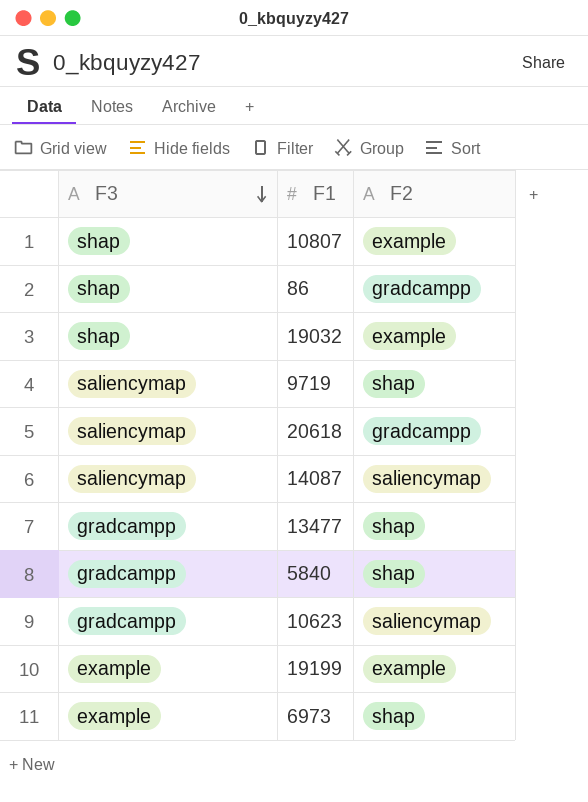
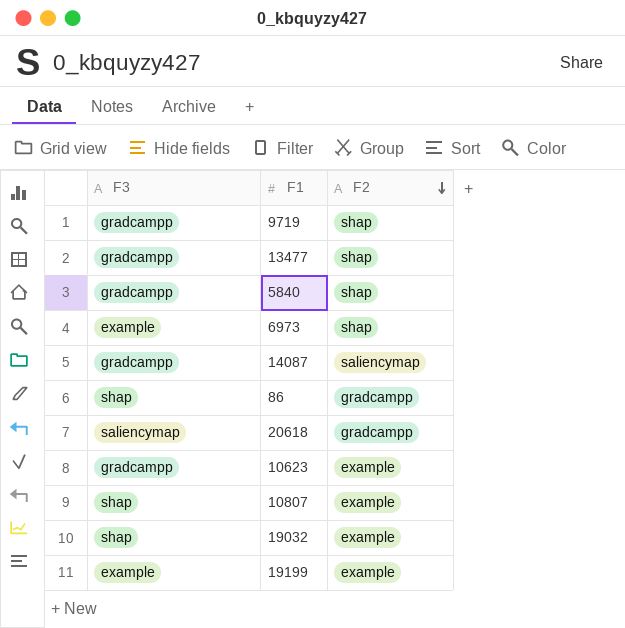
row order: F3 descending -> F2 descending
9719 | F3: saliencymap -> gradcampp
14087 | F3: saliencymap -> gradcampp
10623 | F2: saliencymap -> example

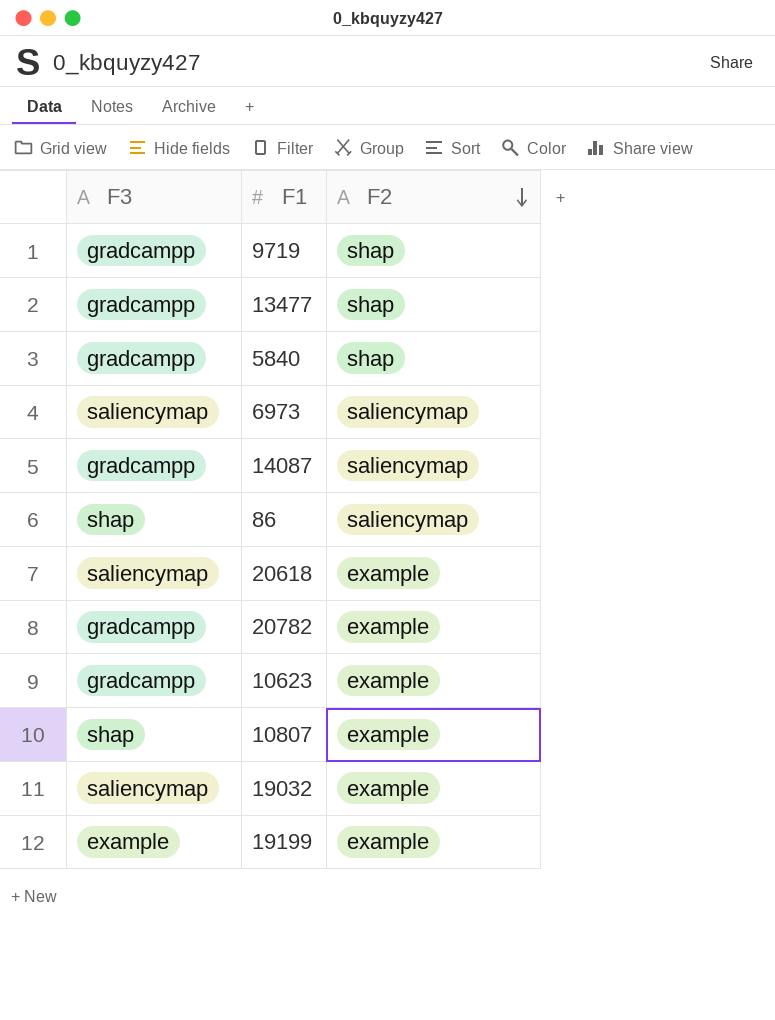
6973 | F3: example -> saliencymap
6973 | F2: shap -> saliencymap
86 | F2: gradcampp -> saliencymap
20618 | F2: gradcampp -> example
row 20782: none -> gradcampp | example
19032 | F3: shap -> saliencymap

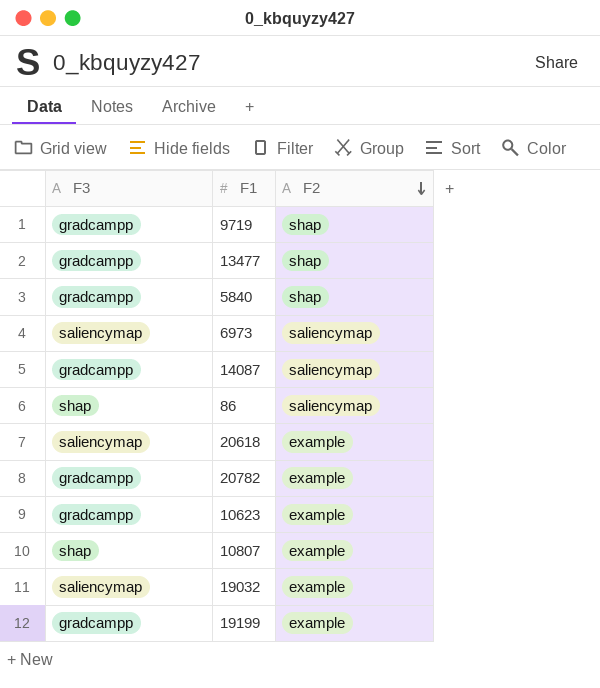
19199 | F3: example -> gradcampp

